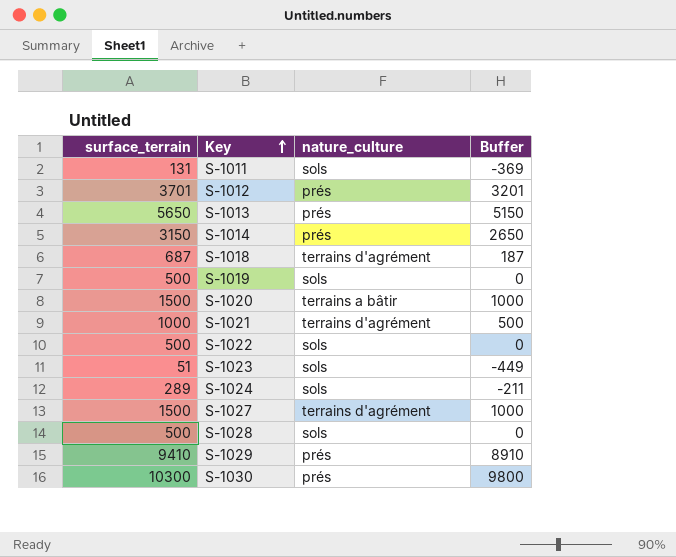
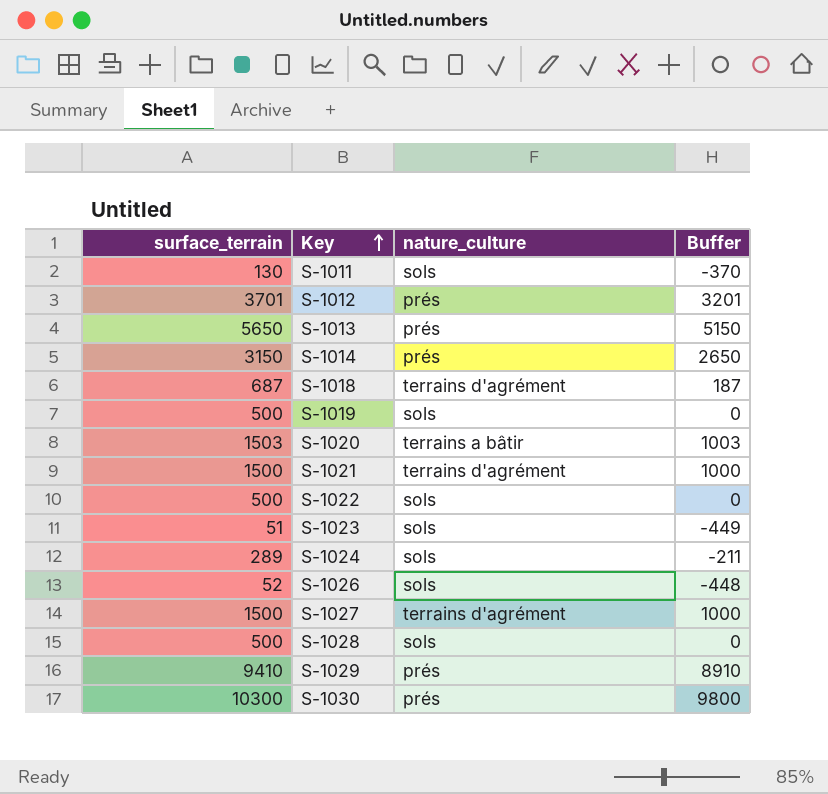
S-1011 | surface_terrain: 131 -> 130
S-1011 | Buffer: -369 -> -370
S-1020 | surface_terrain: 1500 -> 1503
S-1020 | Buffer: 1000 -> 1003
S-1021 | surface_terrain: 1000 -> 1500
S-1021 | Buffer: 500 -> 1000
row S-1026: none -> 52 | sols | -448

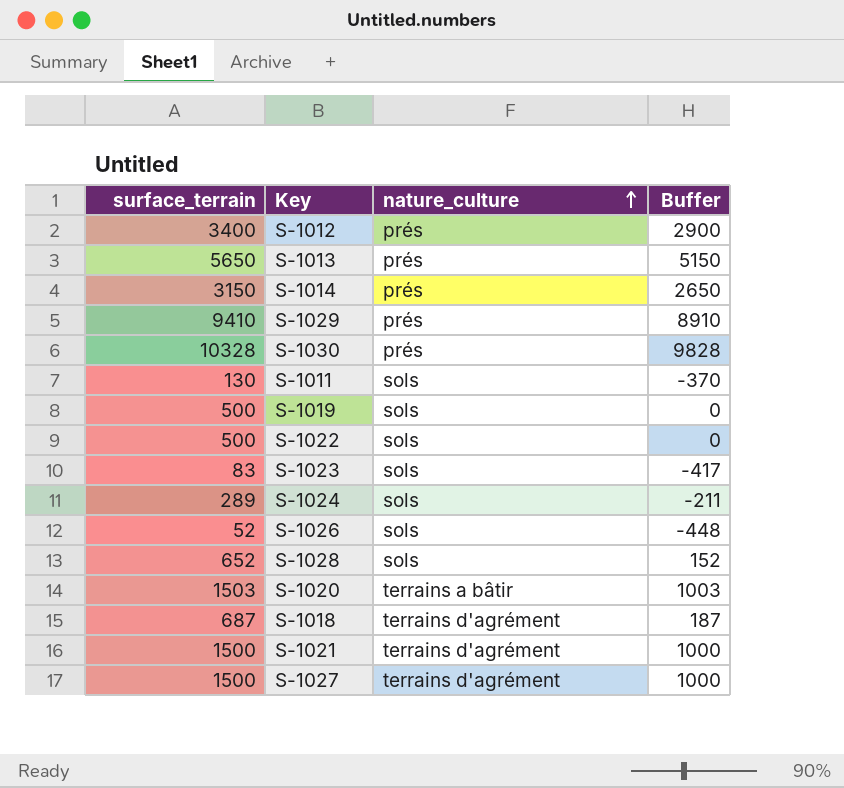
row order: Key ascending -> nature_culture ascending
S-1012 | surface_terrain: 3701 -> 3400
S-1012 | Buffer: 3201 -> 2900
S-1030 | surface_terrain: 10300 -> 10328
S-1030 | Buffer: 9800 -> 9828
S-1023 | surface_terrain: 51 -> 83
S-1023 | Buffer: -449 -> -417
S-1028 | surface_terrain: 500 -> 652
S-1028 | Buffer: 0 -> 152

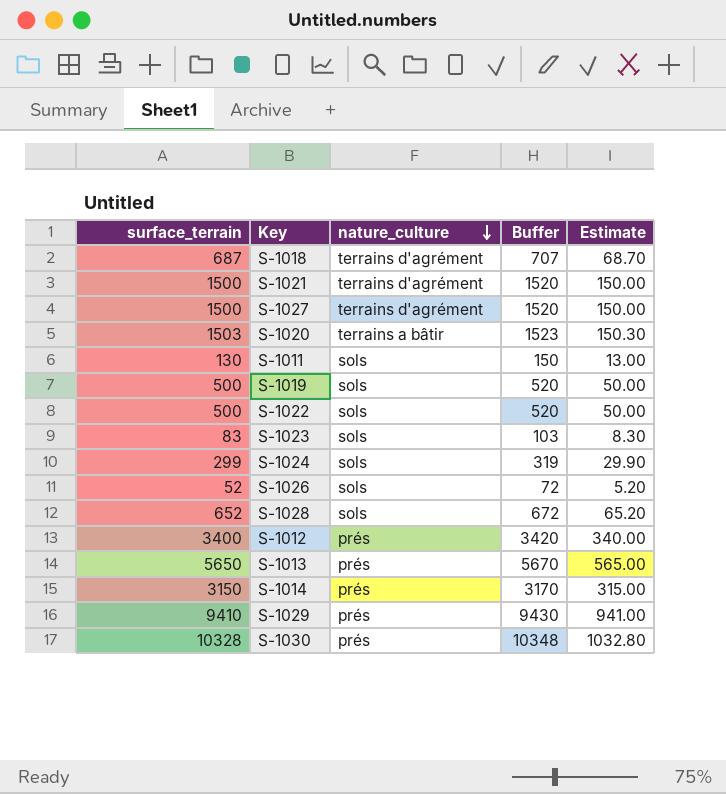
row order: nature_culture ascending -> nature_culture descending
column Buffer | formula: [surface_terrain] - 500 -> [surface_terrain] + 20
column Estimate | formula: none -> [surface_terrain] * 0.1
S-1024 | surface_terrain: 289 -> 299

